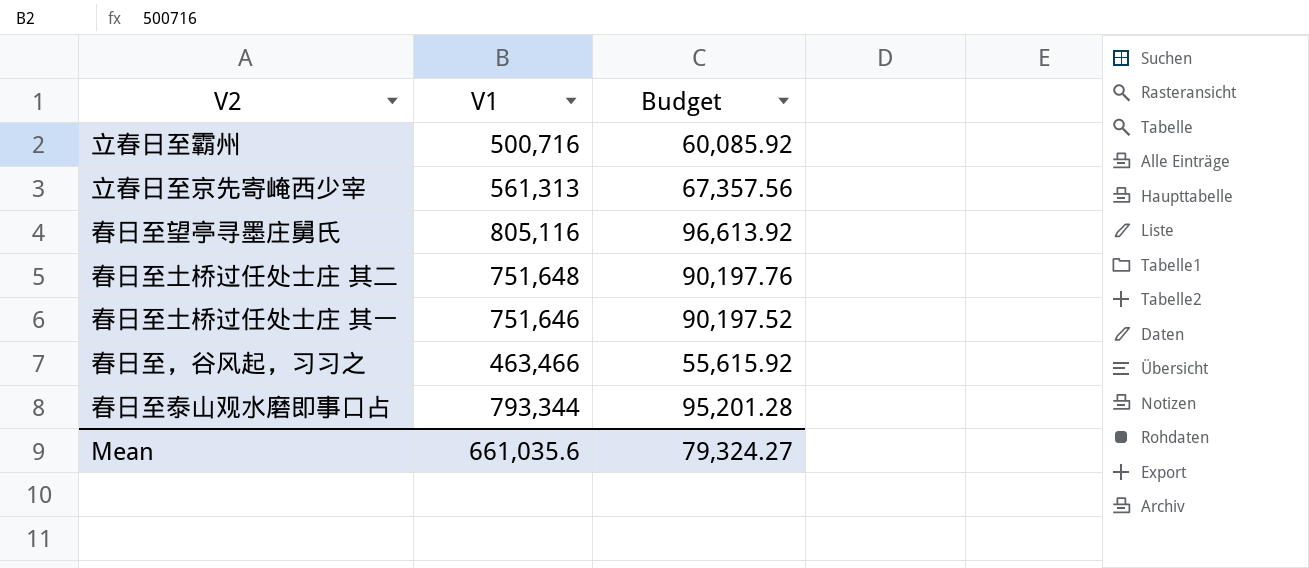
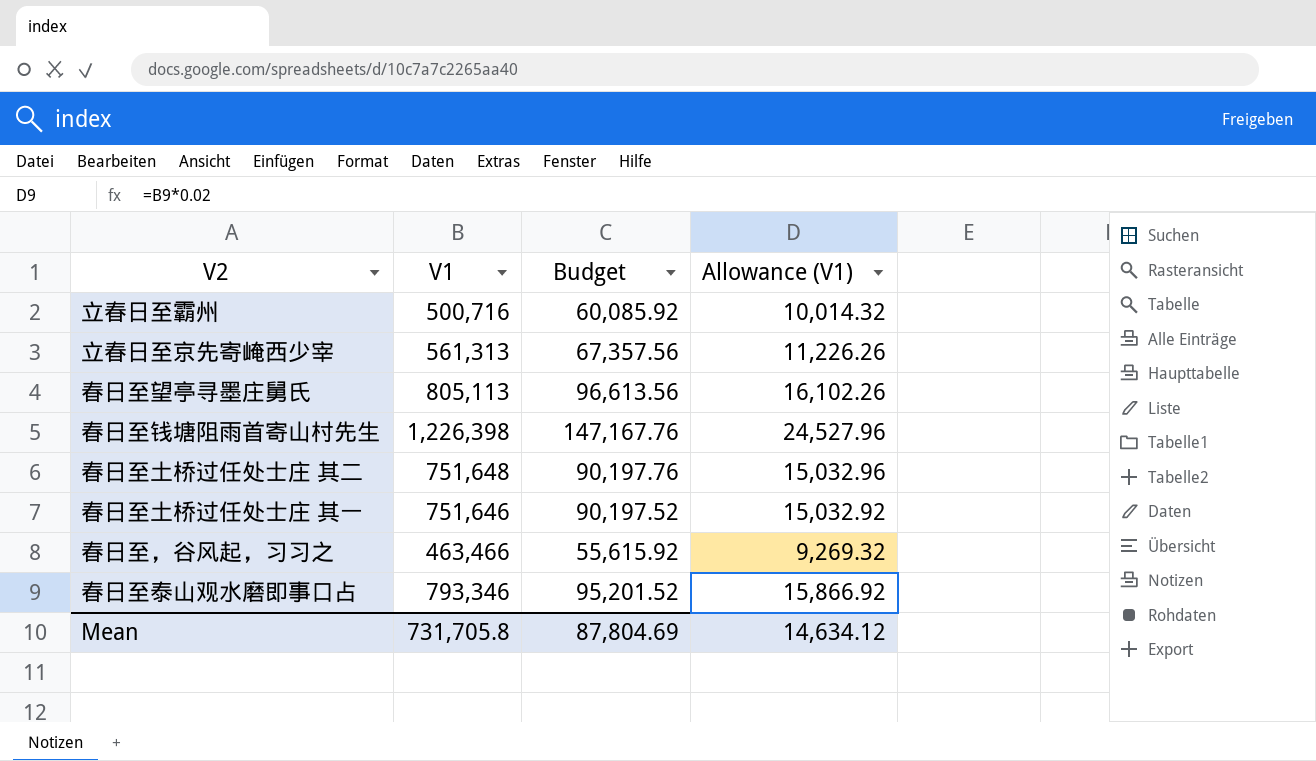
column Allowance (V1) | formula: none -> [V1] * 0.02
春日至望亭寻墨庄舅氏 | V1: 805,116 -> 805,113
春日至望亭寻墨庄舅氏 | Budget: 96,613.92 -> 96,613.56
row 春日至钱塘阻雨首寄山村先生: none -> 1,226,398 | 147,167.76 | 24,527.96
春日至泰山观水磨即事口占 | V1: 793,344 -> 793,346
春日至泰山观水磨即事口占 | Budget: 95,201.28 -> 95,201.52
Mean | V1: 661,035.6 -> 731,705.8
Mean | Budget: 79,324.27 -> 87,804.69

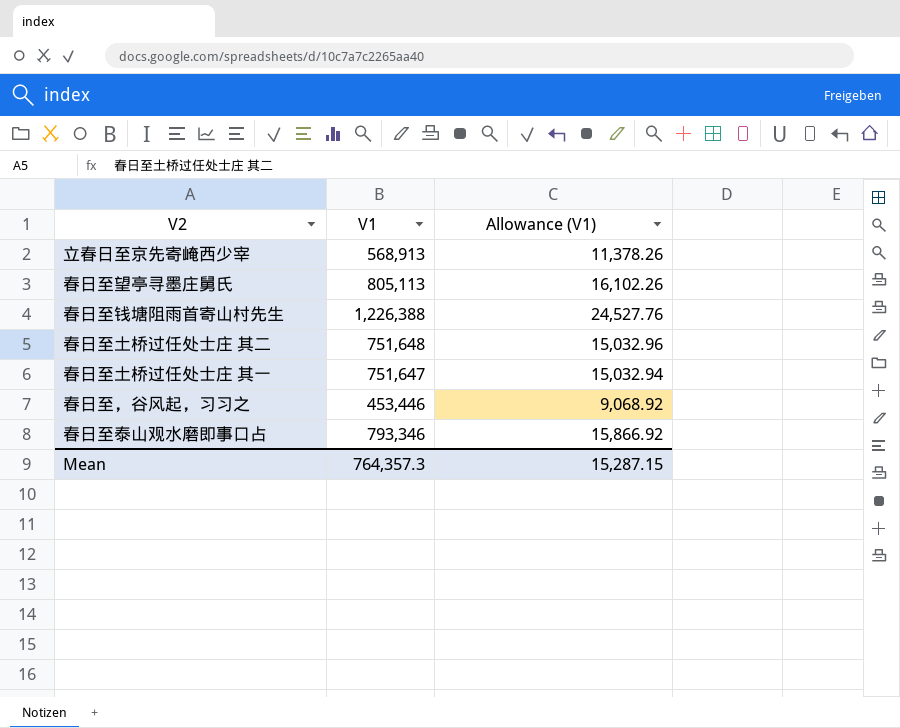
column Budget | formula: [V1] * 0.12 -> none
row 立春日至霸州: 500,716 | 60,085.92 | 10,014.32 -> none
立春日至京先寄崦西少宰 | V1: 561,313 -> 568,913
立春日至京先寄崦西少宰 | Allowance (V1): 11,226.26 -> 11,378.26
春日至钱塘阻雨首寄山村先生 | V1: 1,226,398 -> 1,226,388
春日至钱塘阻雨首寄山村先生 | Allowance (V1): 24,527.96 -> 24,527.76
春日至土桥过任处士庄 其一 | V1: 751,646 -> 751,647
春日至土桥过任处士庄 其一 | Allowance (V1): 15,032.92 -> 15,032.94
春日至，谷风起，习习之 | V1: 463,466 -> 453,446
春日至，谷风起，习习之 | Allowance (V1): 9,269.32 -> 9,068.92
Mean | V1: 731,705.8 -> 764,357.3
Mean | Allowance (V1): 14,634.12 -> 15,287.15

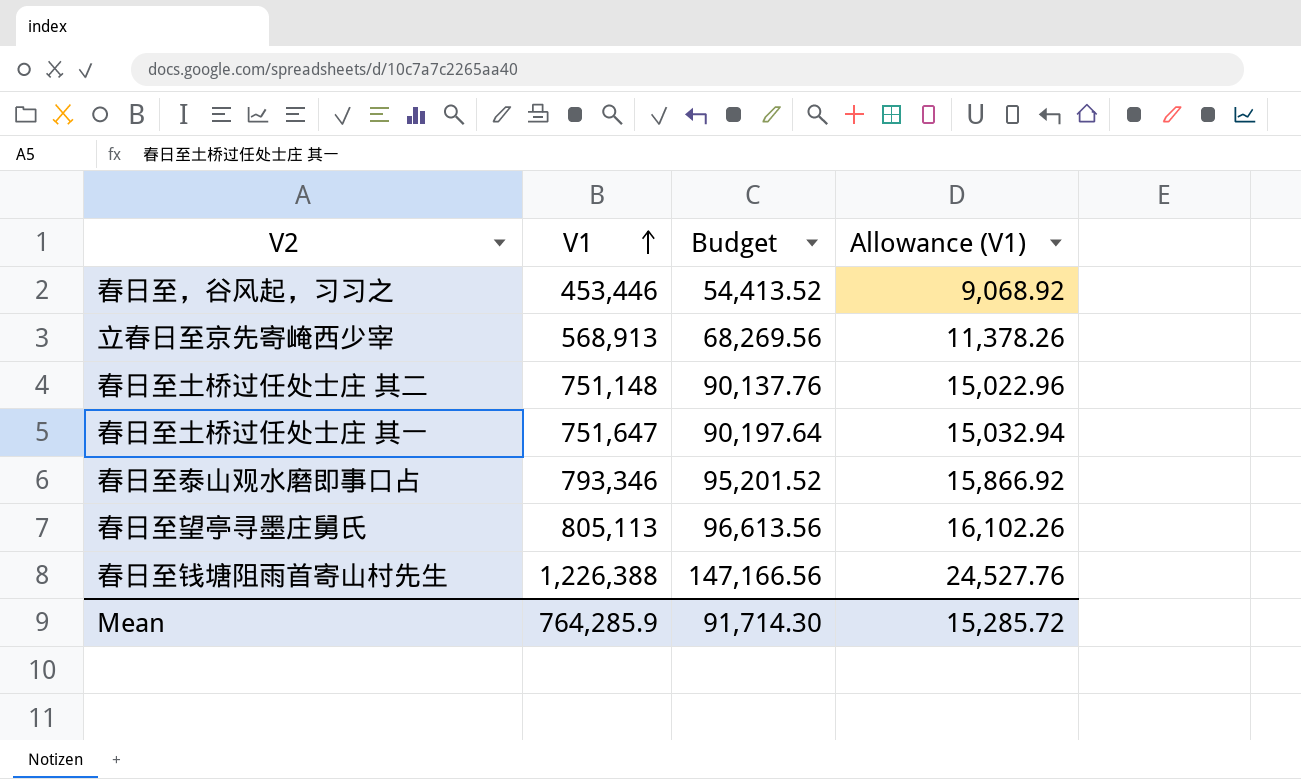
row order: none -> V1 ascending
column Budget | formula: none -> [V1] * 0.12
春日至土桥过任处士庄 其二 | V1: 751,648 -> 751,148
春日至土桥过任处士庄 其二 | Allowance (V1): 15,032.96 -> 15,022.96
Mean | V1: 764,357.3 -> 764,285.9
Mean | Allowance (V1): 15,287.15 -> 15,285.72

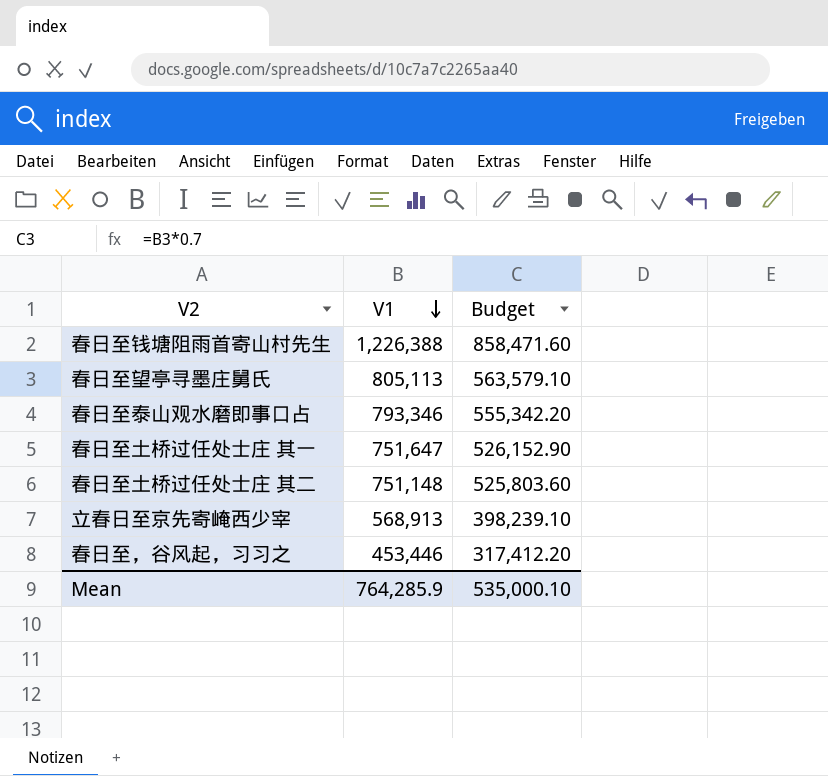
row order: V1 ascending -> V1 descending
column Allowance (V1) | formula: [V1] * 0.02 -> none
column Budget | formula: [V1] * 0.12 -> [V1] * 0.7
Mean | Budget: 91,714.30 -> 535,000.10

